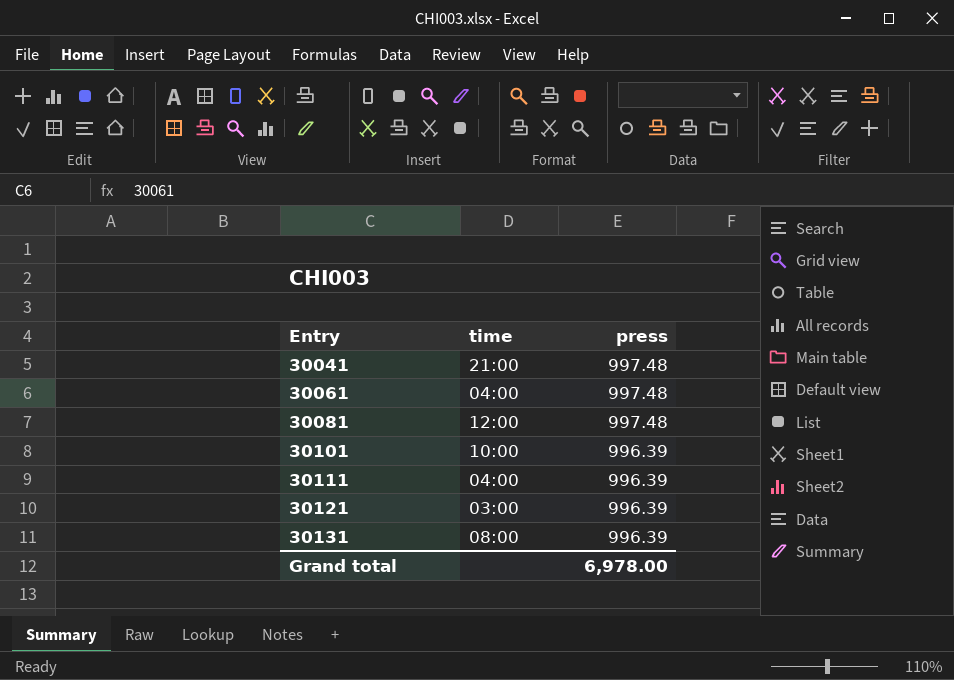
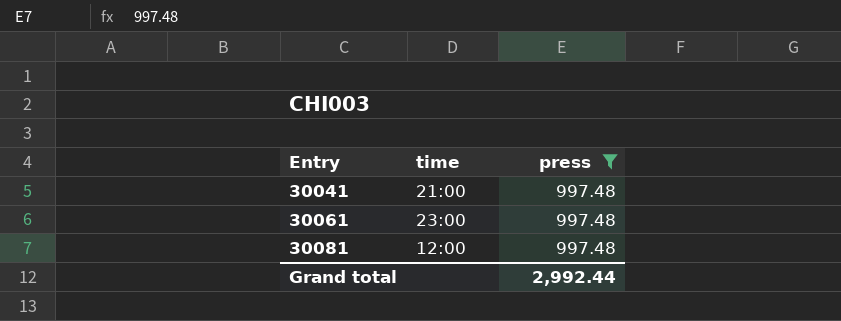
filter: none -> press = 997.48
30061 | time: 04:00 -> 23:00
Grand total | press: 6,978.00 -> 2,992.44

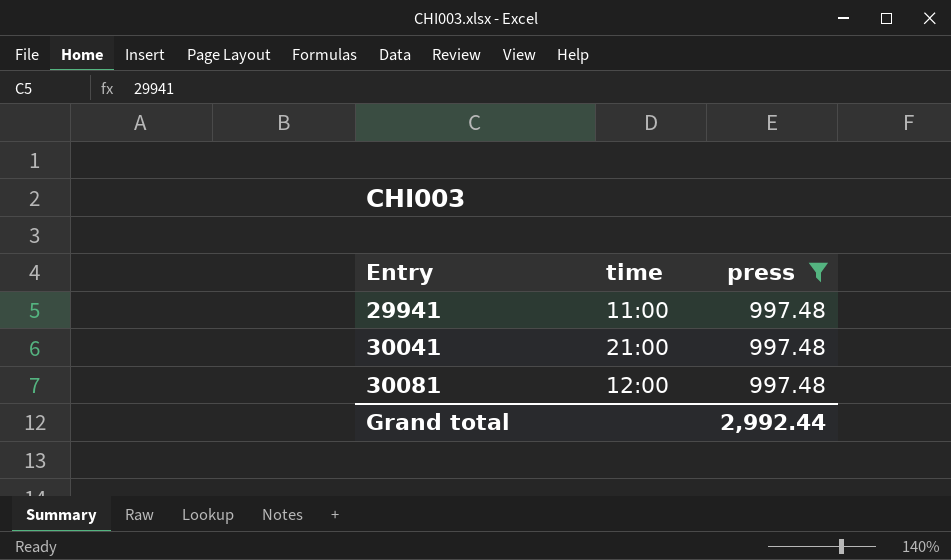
row 30061: 23:00 | 997.48 -> none
row 29941: none -> 11:00 | 997.48

